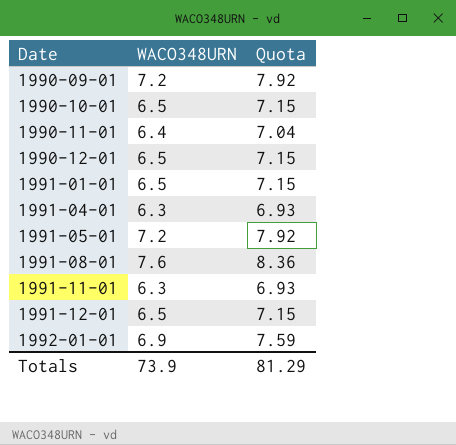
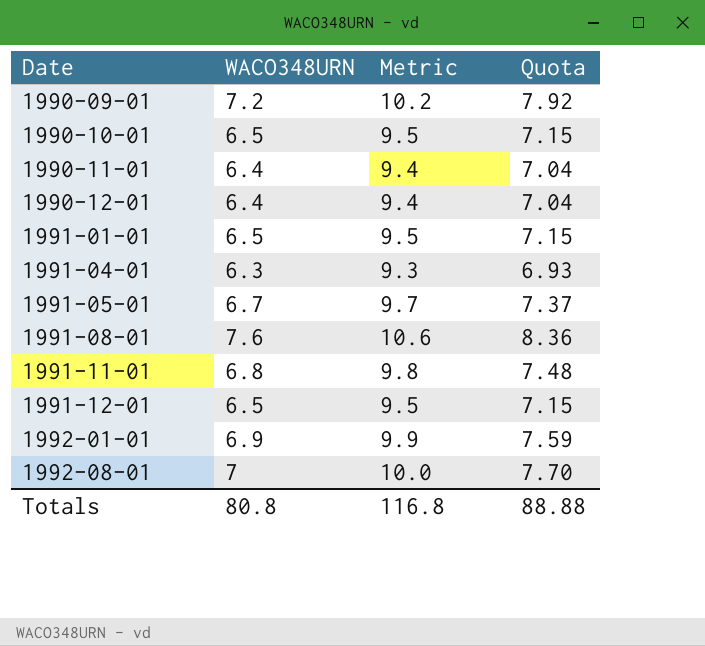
column Metric | formula: none -> [WACO348URN] + 3
1990-12-01 | WACO348URN: 6.5 -> 6.4
1990-12-01 | Quota: 7.15 -> 7.04
1991-05-01 | WACO348URN: 7.2 -> 6.7
1991-05-01 | Quota: 7.92 -> 7.37
1991-11-01 | WACO348URN: 6.3 -> 6.8
1991-11-01 | Quota: 6.93 -> 7.48
row 1992-08-01: none -> 7 | 10.0 | 7.70
Totals | WACO348URN: 73.9 -> 80.8
Totals | Quota: 81.29 -> 88.88

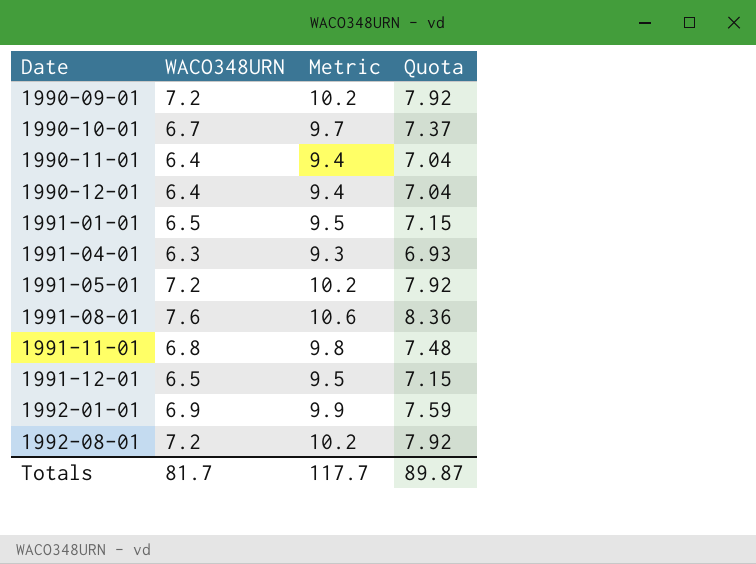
1990-10-01 | WACO348URN: 6.5 -> 6.7
1990-10-01 | Metric: 9.5 -> 9.7
1990-10-01 | Quota: 7.15 -> 7.37
1991-05-01 | WACO348URN: 6.7 -> 7.2
1991-05-01 | Metric: 9.7 -> 10.2
1991-05-01 | Quota: 7.37 -> 7.92
1992-08-01 | WACO348URN: 7 -> 7.2
1992-08-01 | Metric: 10.0 -> 10.2
1992-08-01 | Quota: 7.70 -> 7.92
Totals | WACO348URN: 80.8 -> 81.7
Totals | Metric: 116.8 -> 117.7
Totals | Quota: 88.88 -> 89.87

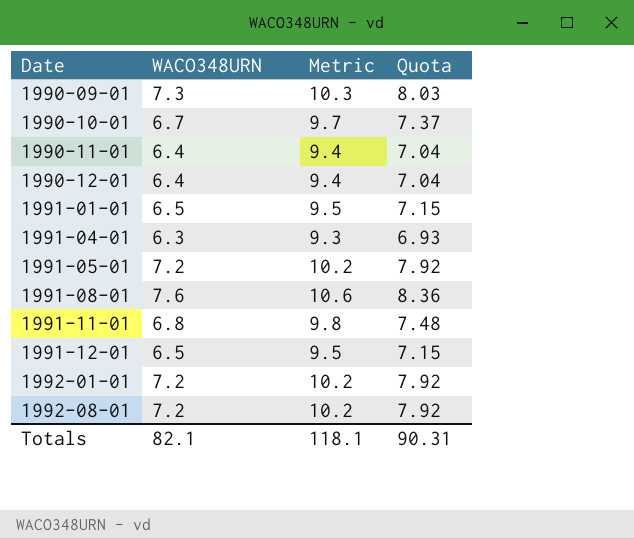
1990-09-01 | WACO348URN: 7.2 -> 7.3
1990-09-01 | Metric: 10.2 -> 10.3
1990-09-01 | Quota: 7.92 -> 8.03
1992-01-01 | WACO348URN: 6.9 -> 7.2
1992-01-01 | Metric: 9.9 -> 10.2
1992-01-01 | Quota: 7.59 -> 7.92
Totals | WACO348URN: 81.7 -> 82.1
Totals | Metric: 117.7 -> 118.1
Totals | Quota: 89.87 -> 90.31

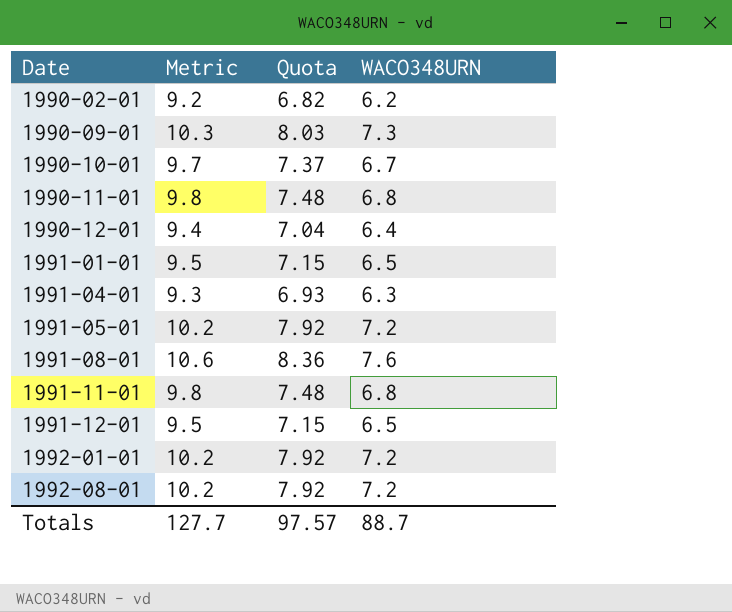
column WACO348URN | position: 2 -> 4
row 1990-02-01: none -> 9.2 | 6.82 | 6.2
1990-11-01 | Metric: 9.4 -> 9.8
1990-11-01 | Quota: 7.04 -> 7.48
1990-11-01 | WACO348URN: 6.4 -> 6.8
Totals | Metric: 118.1 -> 127.7
Totals | Quota: 90.31 -> 97.57
Totals | WACO348URN: 82.1 -> 88.7

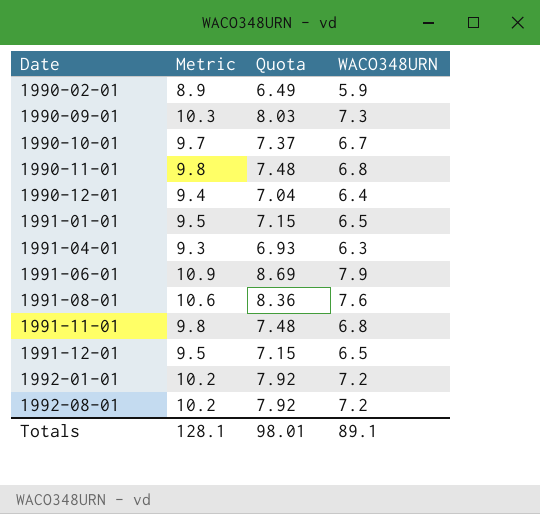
row 1991-05-01: 10.2 | 7.92 | 7.2 -> none
1990-02-01 | Metric: 9.2 -> 8.9
1990-02-01 | Quota: 6.82 -> 6.49
1990-02-01 | WACO348URN: 6.2 -> 5.9
row 1991-06-01: none -> 10.9 | 8.69 | 7.9
Totals | Metric: 127.7 -> 128.1
Totals | Quota: 97.57 -> 98.01
Totals | WACO348URN: 88.7 -> 89.1

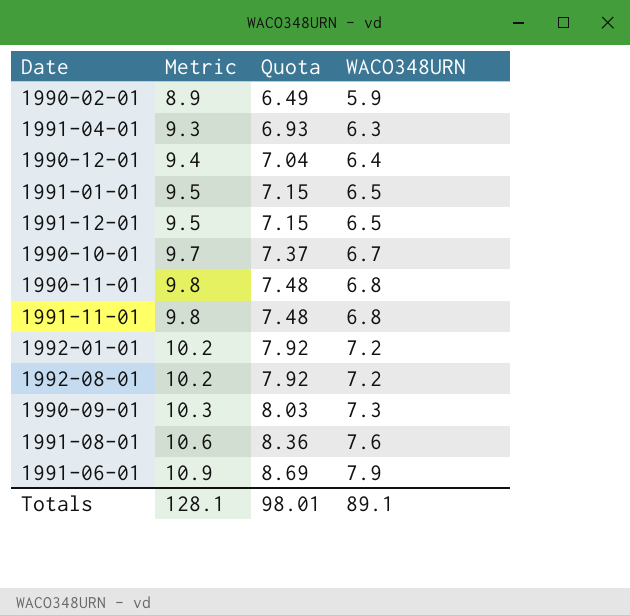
row order: Date ascending -> Metric ascending

